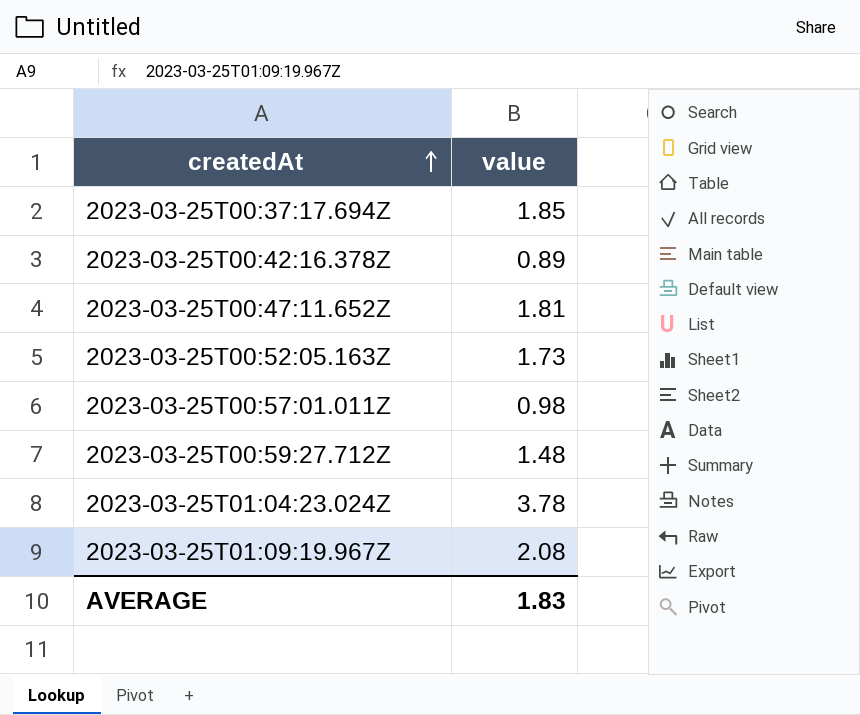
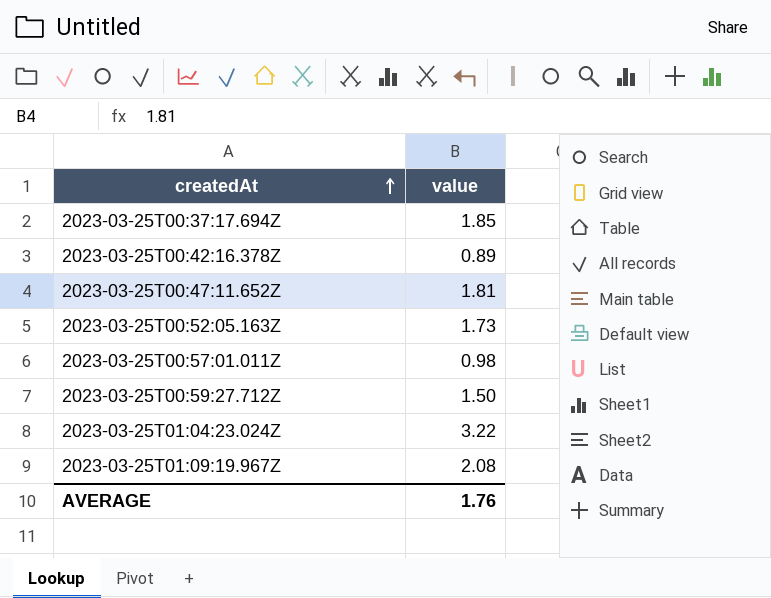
2023-03-25T00:59:27.712Z | value: 1.48 -> 1.50
2023-03-25T01:04:23.024Z | value: 3.78 -> 3.22
AVERAGE | value: 1.83 -> 1.76

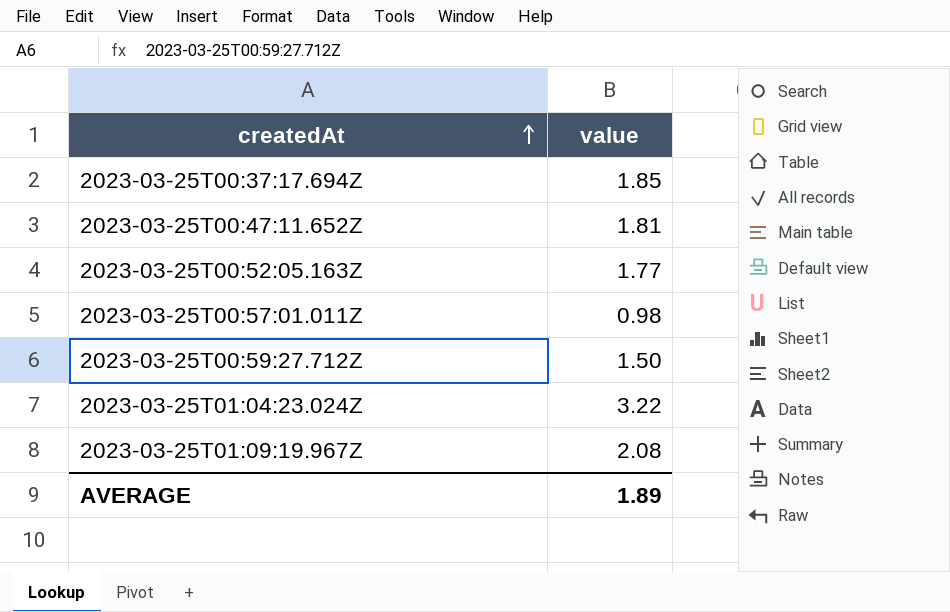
row 2023-03-25T00:42:16.378Z: 0.89 -> none
2023-03-25T00:52:05.163Z | value: 1.73 -> 1.77
AVERAGE | value: 1.76 -> 1.89

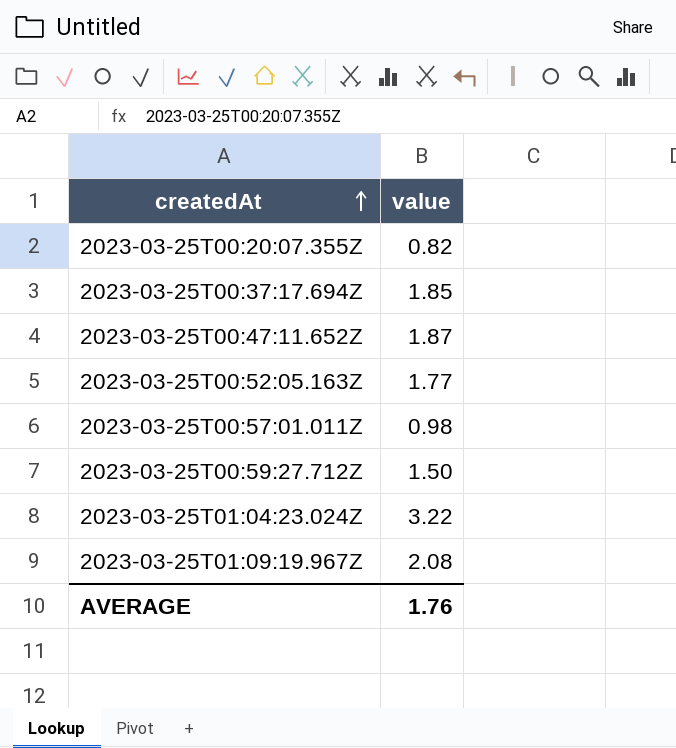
row 2023-03-25T00:20:07.355Z: none -> 0.82
2023-03-25T00:47:11.652Z | value: 1.81 -> 1.87
AVERAGE | value: 1.89 -> 1.76

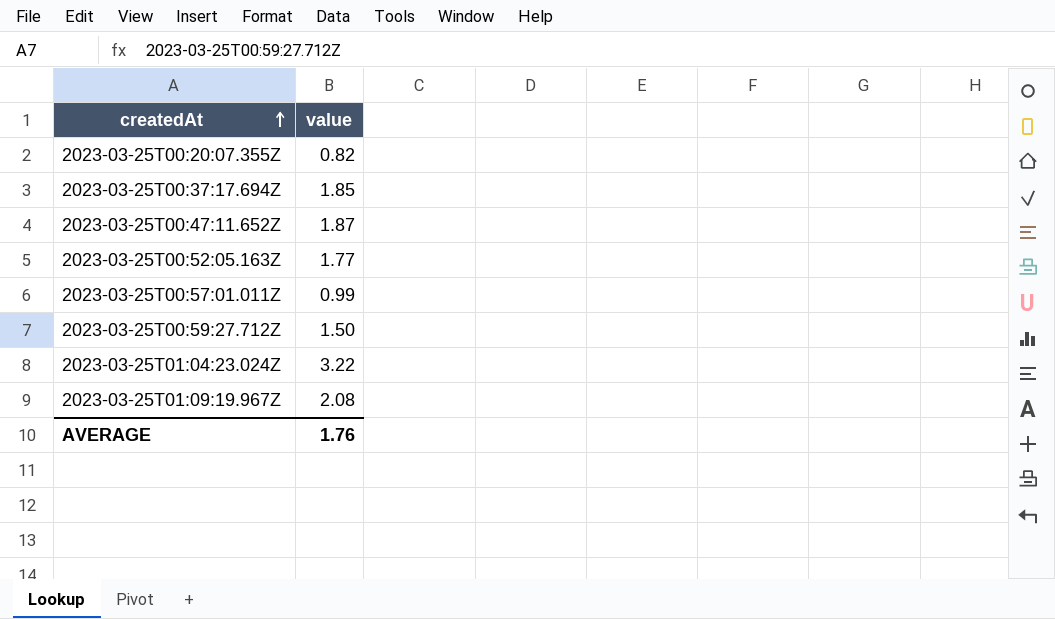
2023-03-25T00:57:01.011Z | value: 0.98 -> 0.99

